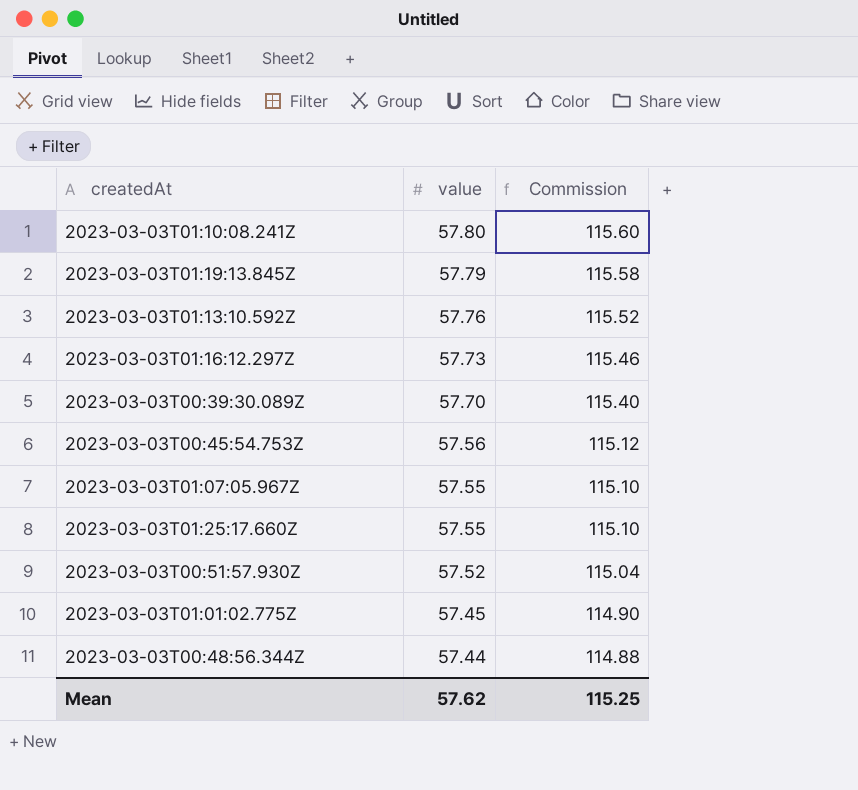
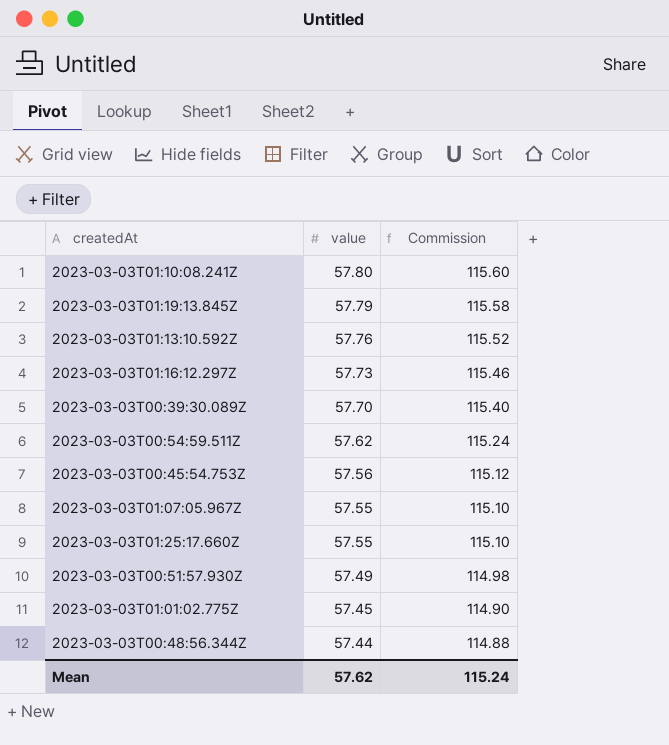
row 2023-03-03T00:54:59.511Z: none -> 57.62 | 115.24
2023-03-03T00:51:57.930Z | value: 57.52 -> 57.49
2023-03-03T00:51:57.930Z | Commission: 115.04 -> 114.98
Mean | Commission: 115.25 -> 115.24

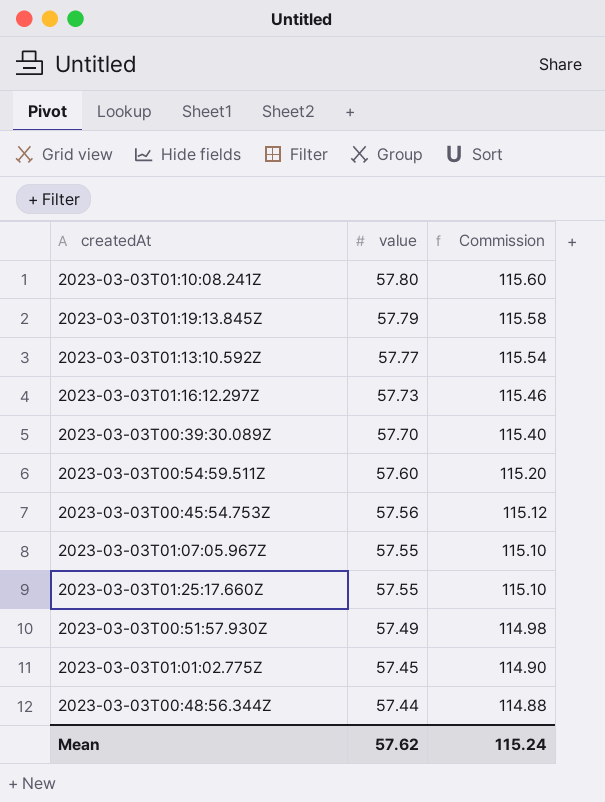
2023-03-03T01:13:10.592Z | value: 57.76 -> 57.77
2023-03-03T01:13:10.592Z | Commission: 115.52 -> 115.54
2023-03-03T00:54:59.511Z | value: 57.62 -> 57.60
2023-03-03T00:54:59.511Z | Commission: 115.24 -> 115.20

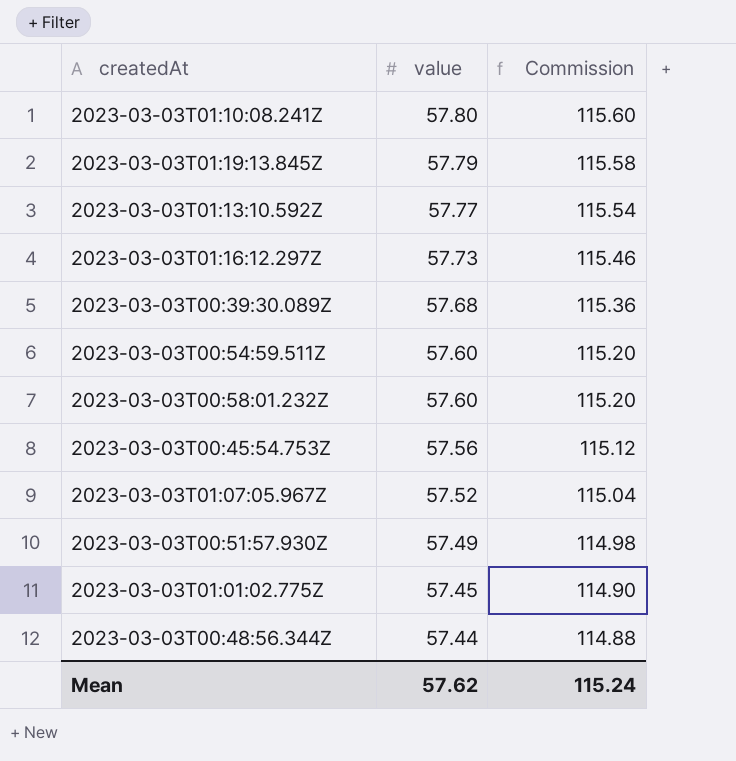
row 2023-03-03T01:25:17.660Z: 57.55 | 115.10 -> none
2023-03-03T00:39:30.089Z | value: 57.70 -> 57.68
2023-03-03T00:39:30.089Z | Commission: 115.40 -> 115.36
row 2023-03-03T00:58:01.232Z: none -> 57.60 | 115.20
2023-03-03T01:07:05.967Z | value: 57.55 -> 57.52
2023-03-03T01:07:05.967Z | Commission: 115.10 -> 115.04

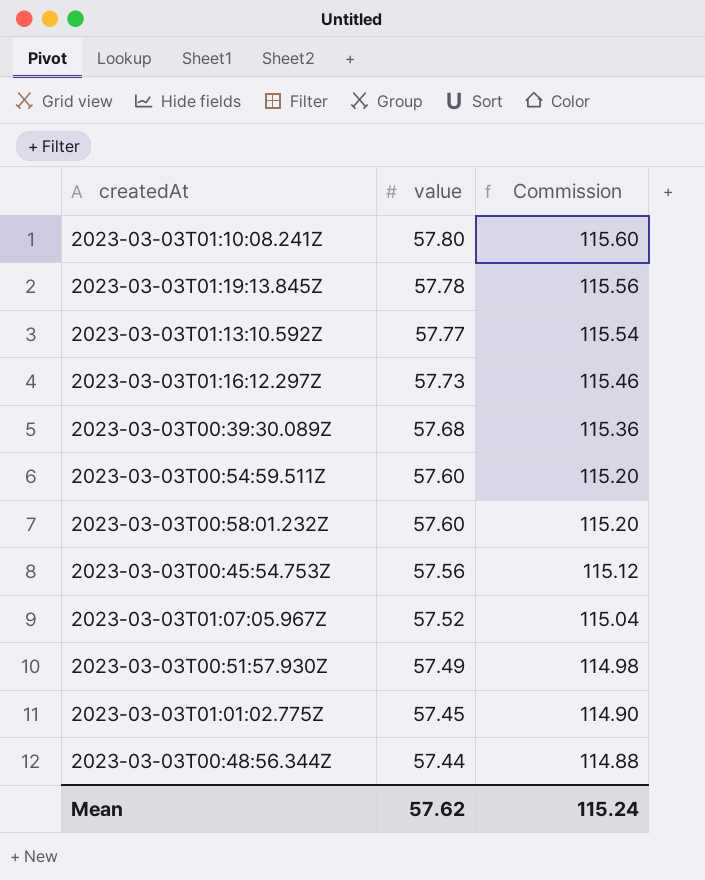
2023-03-03T01:19:13.845Z | value: 57.79 -> 57.78
2023-03-03T01:19:13.845Z | Commission: 115.58 -> 115.56

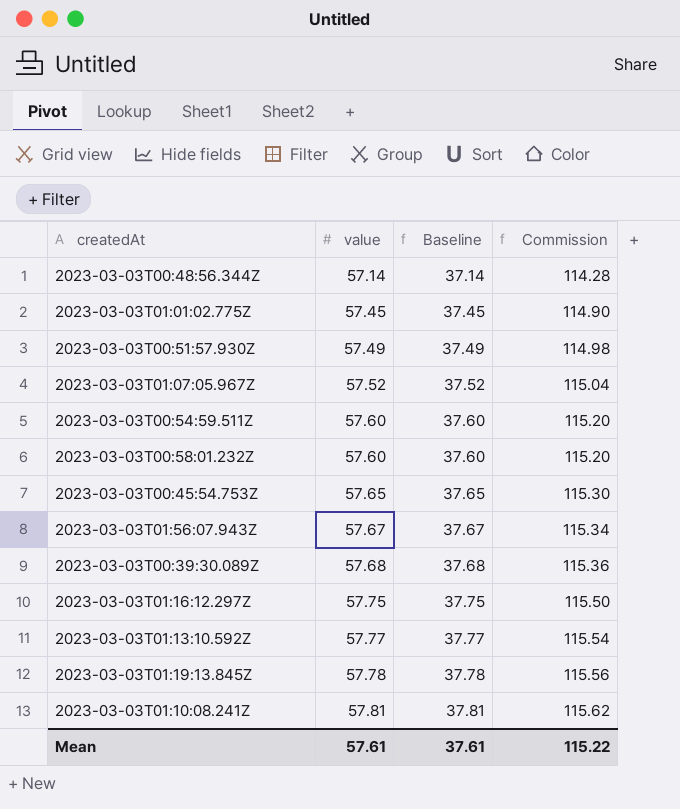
row order: value descending -> value ascending
column Baseline | formula: none -> [value] - 20
2023-03-03T00:48:56.344Z | value: 57.44 -> 57.14
2023-03-03T00:48:56.344Z | Commission: 114.88 -> 114.28
2023-03-03T00:45:54.753Z | value: 57.56 -> 57.65
2023-03-03T00:45:54.753Z | Commission: 115.12 -> 115.30
row 2023-03-03T01:56:07.943Z: none -> 57.67 | 37.67 | 115.34
2023-03-03T01:16:12.297Z | value: 57.73 -> 57.75
2023-03-03T01:16:12.297Z | Commission: 115.46 -> 115.50
2023-03-03T01:10:08.241Z | value: 57.80 -> 57.81
2023-03-03T01:10:08.241Z | Commission: 115.60 -> 115.62
Mean | value: 57.62 -> 57.61
Mean | Commission: 115.24 -> 115.22

